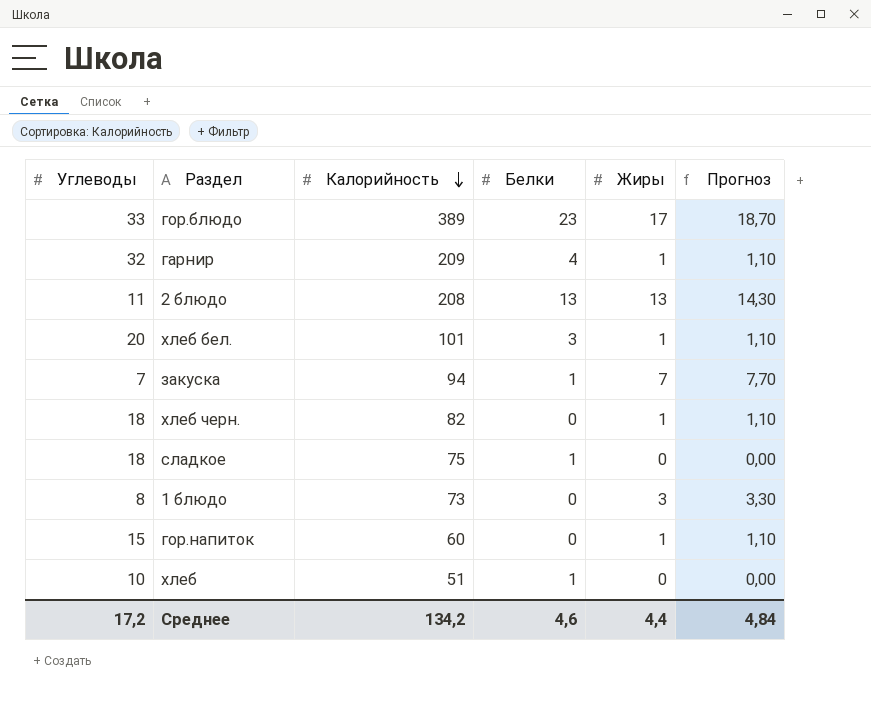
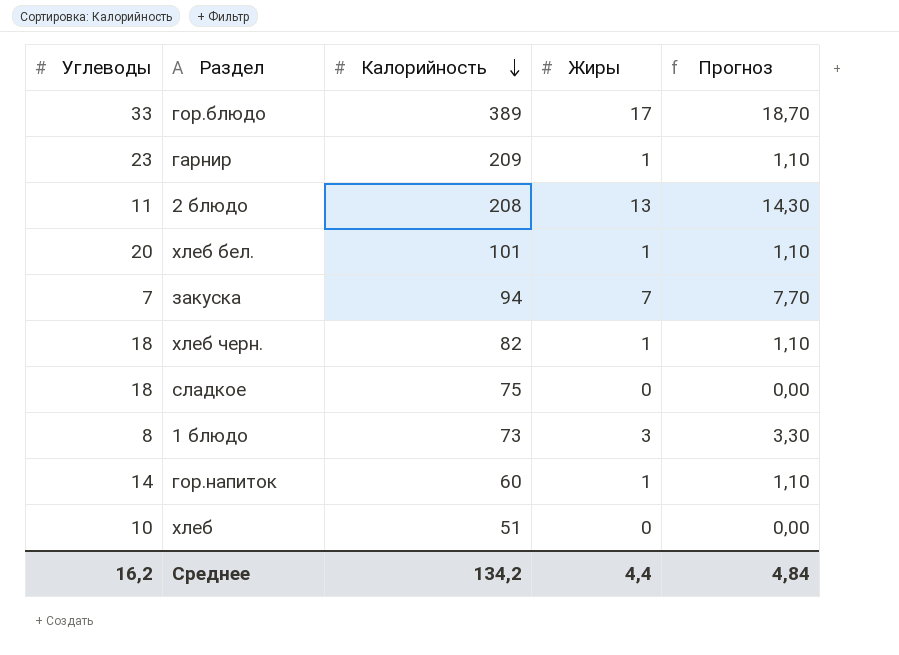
column Белки | position: 4 -> none
гарнир | Углеводы: 32 -> 23
гор.напиток | Углеводы: 15 -> 14
Среднее | Углеводы: 17,2 -> 16,2

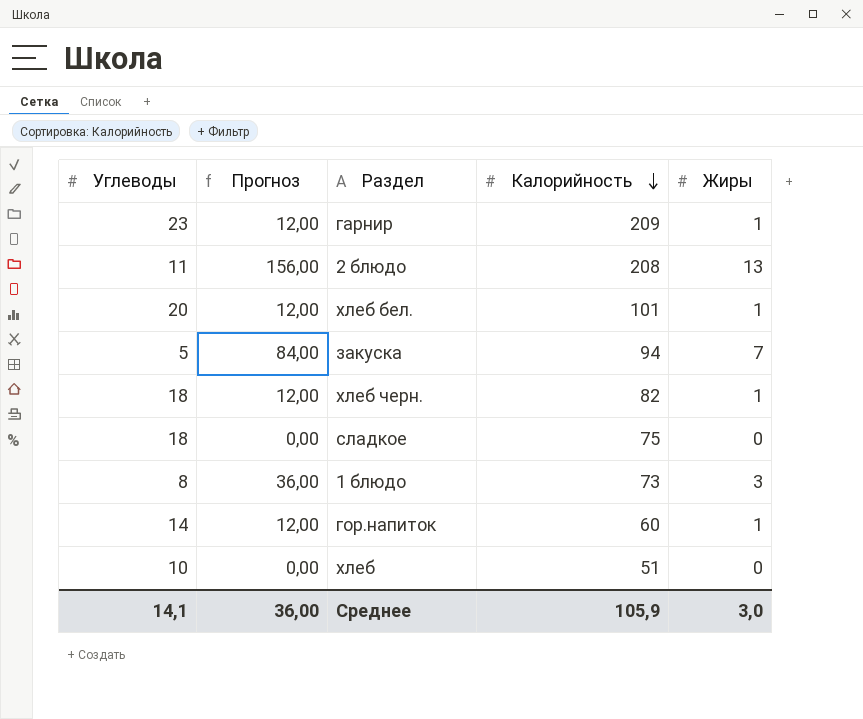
column Прогноз | formula: [Жиры] * 1,1 -> [Жиры] * 12
column Прогноз | position: 5 -> 2
row гор.блюдо: 33 | 389 | 17 | 18,70 -> none
закуска | Углеводы: 7 -> 5
Среднее | Углеводы: 16,2 -> 14,1
Среднее | Прогноз: 4,84 -> 36,00
Среднее | Калорийность: 134,2 -> 105,9
Среднее | Жиры: 4,4 -> 3,0

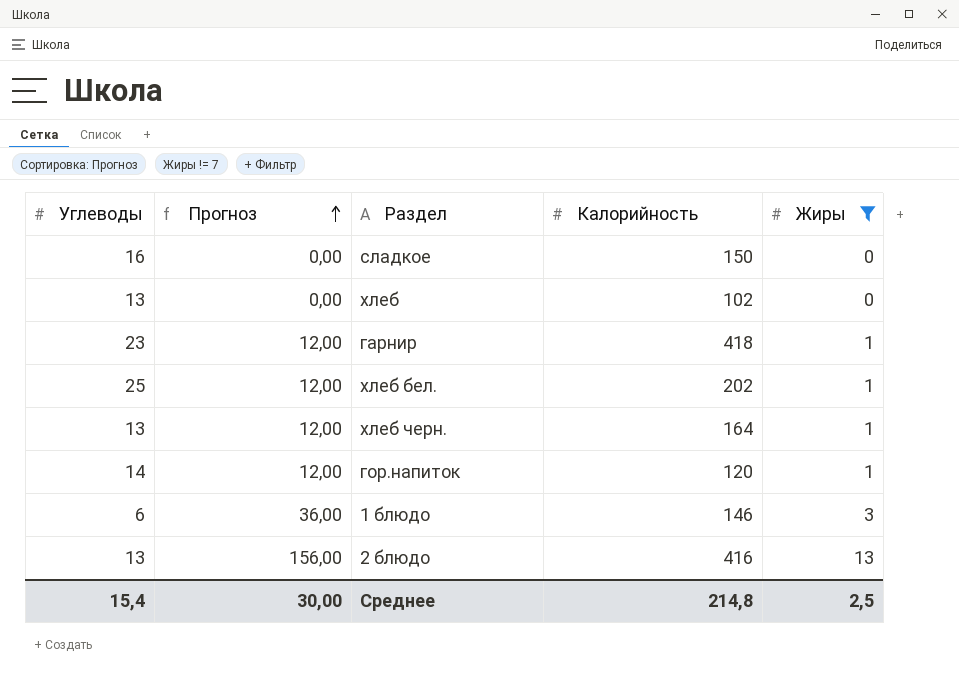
filter: none -> Жиры != 7
row order: Калорийность descending -> Прогноз ascending
сладкое | Углеводы: 18 -> 16
сладкое | Калорийность: 75 -> 150
хлеб | Углеводы: 10 -> 13
хлеб | Калорийность: 51 -> 102
гарнир | Калорийность: 209 -> 418
хлеб бел. | Углеводы: 20 -> 25
хлеб бел. | Калорийность: 101 -> 202
хлеб черн. | Углеводы: 18 -> 13
хлеб черн. | Калорийность: 82 -> 164
гор.напиток | Калорийность: 60 -> 120
1 блюдо | Углеводы: 8 -> 6
1 блюдо | Калорийность: 73 -> 146
2 блюдо | Углеводы: 11 -> 13
2 блюдо | Калорийность: 208 -> 416
Среднее | Углеводы: 14,1 -> 15,4
Среднее | Прогноз: 36,00 -> 30,00
Среднее | Калорийность: 105,9 -> 214,8
Среднее | Жиры: 3,0 -> 2,5

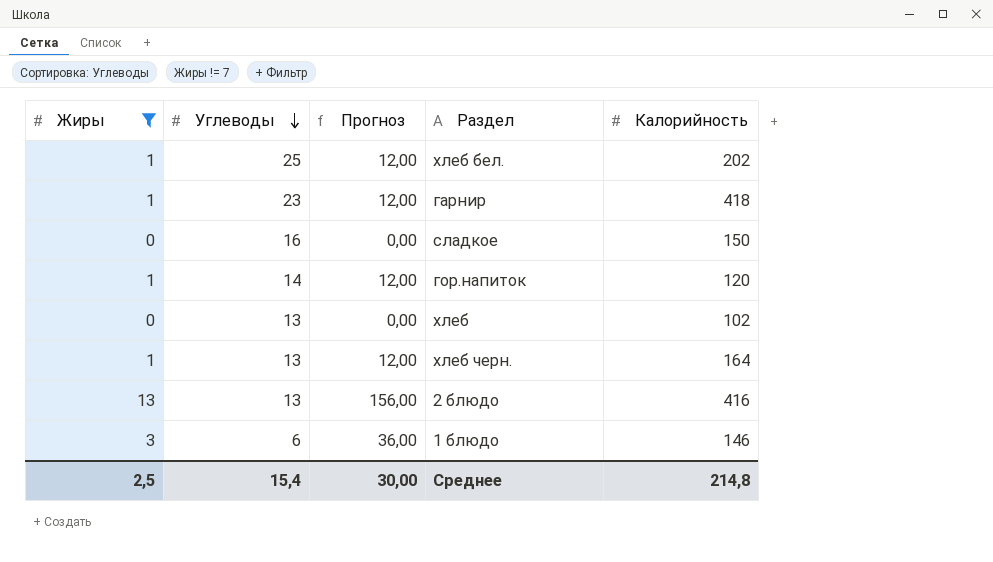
row order: Прогноз ascending -> Углеводы descending
column Жиры | position: 5 -> 1

